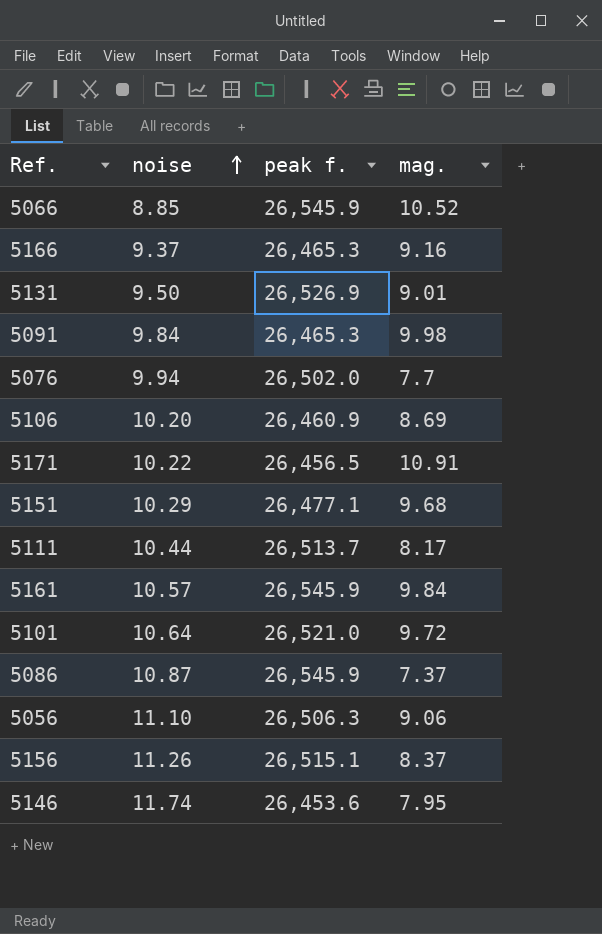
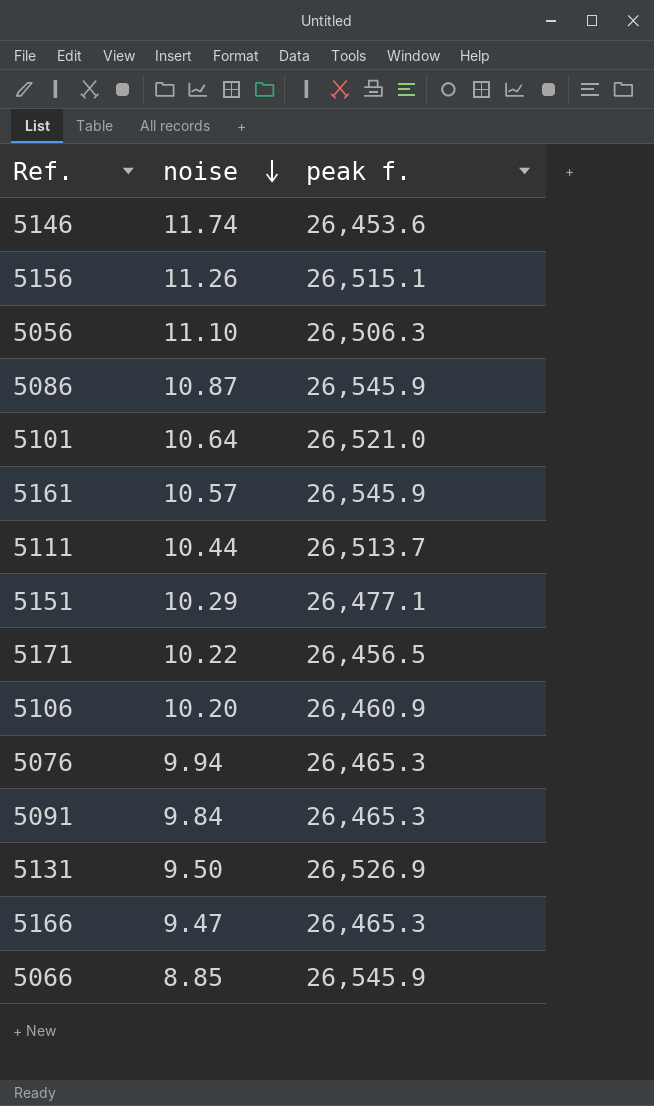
row order: noise ascending -> noise descending
column mag. | position: 4 -> none
5076 | peak f.: 26,502.0 -> 26,465.3
5166 | noise: 9.37 -> 9.47

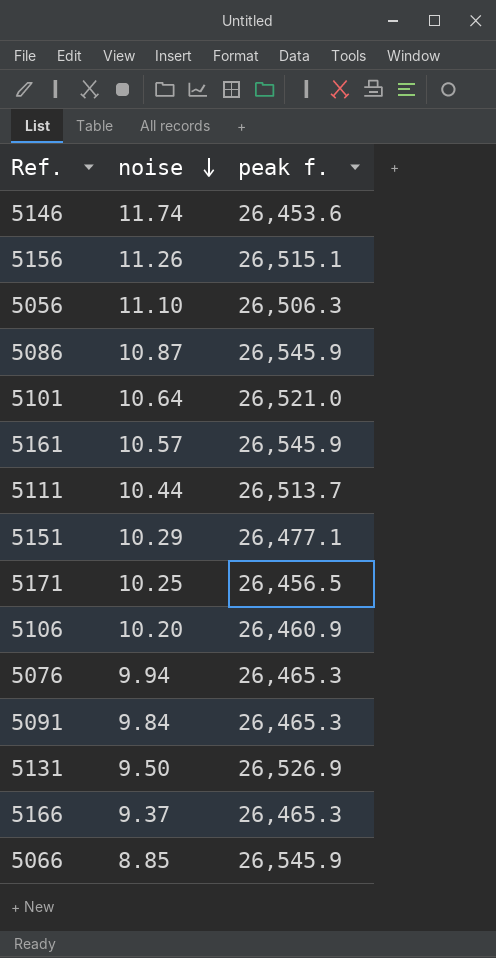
5171 | noise: 10.22 -> 10.25
5166 | noise: 9.47 -> 9.37

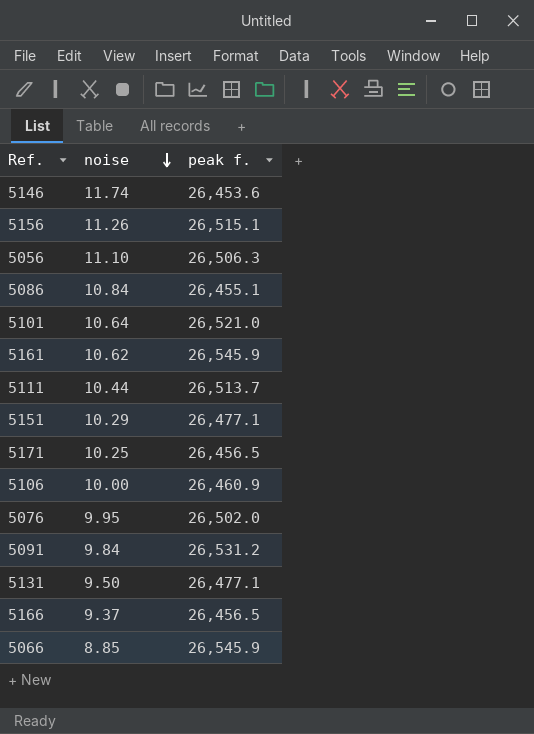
5086 | noise: 10.87 -> 10.84
5086 | peak f.: 26,545.9 -> 26,455.1
5161 | noise: 10.57 -> 10.62
5106 | noise: 10.20 -> 10.00
5076 | noise: 9.94 -> 9.95
5076 | peak f.: 26,465.3 -> 26,502.0
5091 | peak f.: 26,465.3 -> 26,531.2
5131 | peak f.: 26,526.9 -> 26,477.1
5166 | peak f.: 26,465.3 -> 26,456.5

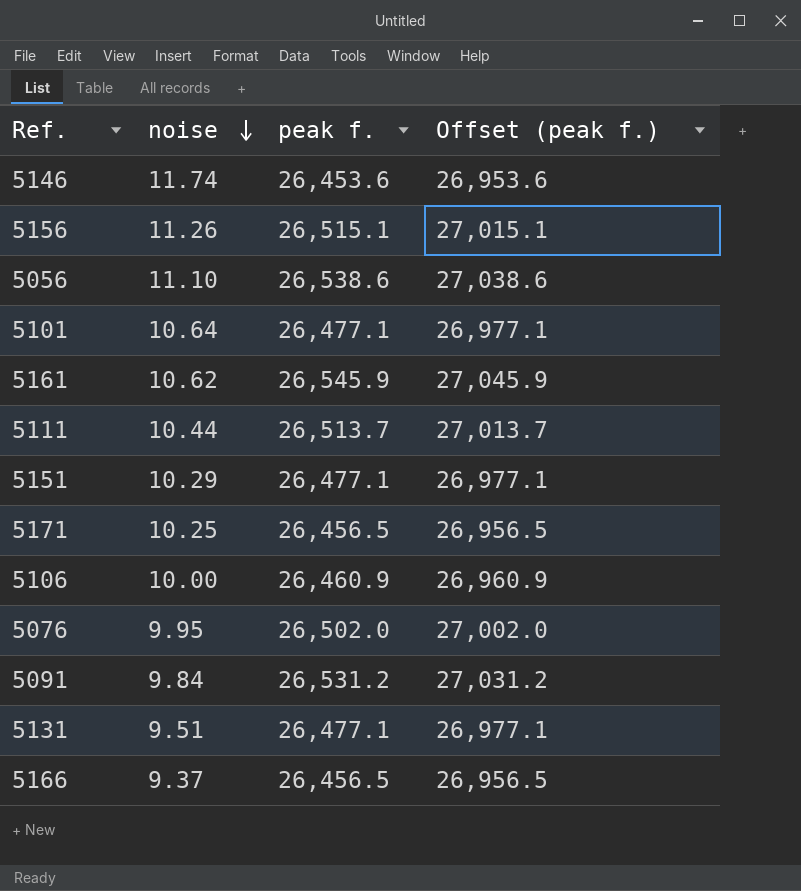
column Offset (peak f.) | formula: none -> [peak f.] + 500
row 5086: 10.84 | 26,455.1 -> none
row 5066: 8.85 | 26,545.9 -> none
5056 | peak f.: 26,506.3 -> 26,538.6
5101 | peak f.: 26,521.0 -> 26,477.1
5131 | noise: 9.50 -> 9.51

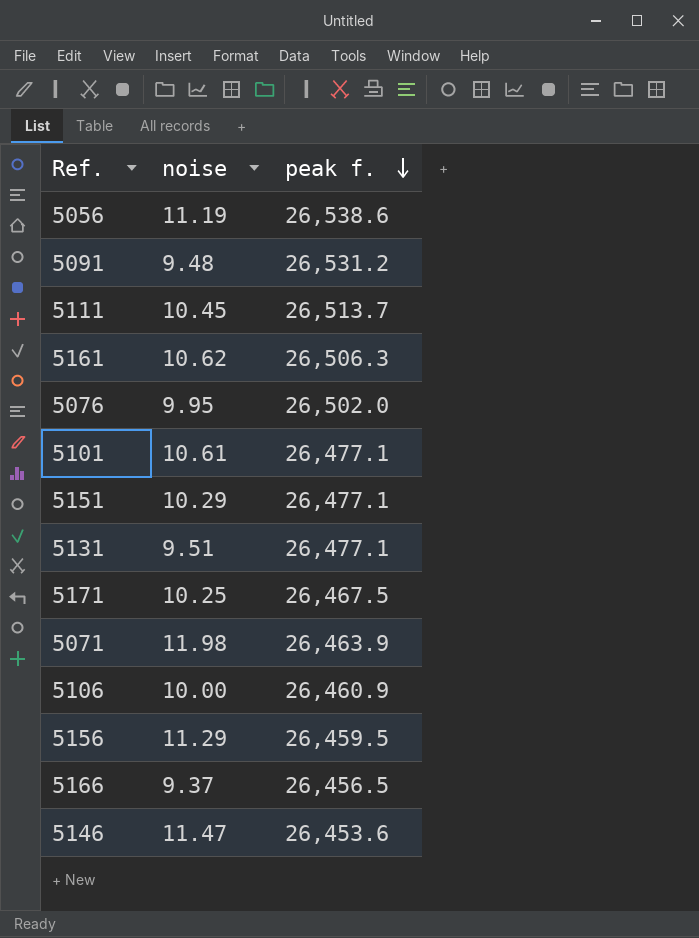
row order: noise descending -> peak f. descending
column Offset (peak f.) | formula: [peak f.] + 500 -> none
5056 | noise: 11.10 -> 11.19
5091 | noise: 9.84 -> 9.48
5111 | noise: 10.44 -> 10.45
5161 | peak f.: 26,545.9 -> 26,506.3
5101 | noise: 10.64 -> 10.61
5171 | peak f.: 26,456.5 -> 26,467.5
row 5071: none -> 11.98 | 26,463.9
5156 | noise: 11.26 -> 11.29
5156 | peak f.: 26,515.1 -> 26,459.5
5146 | noise: 11.74 -> 11.47

